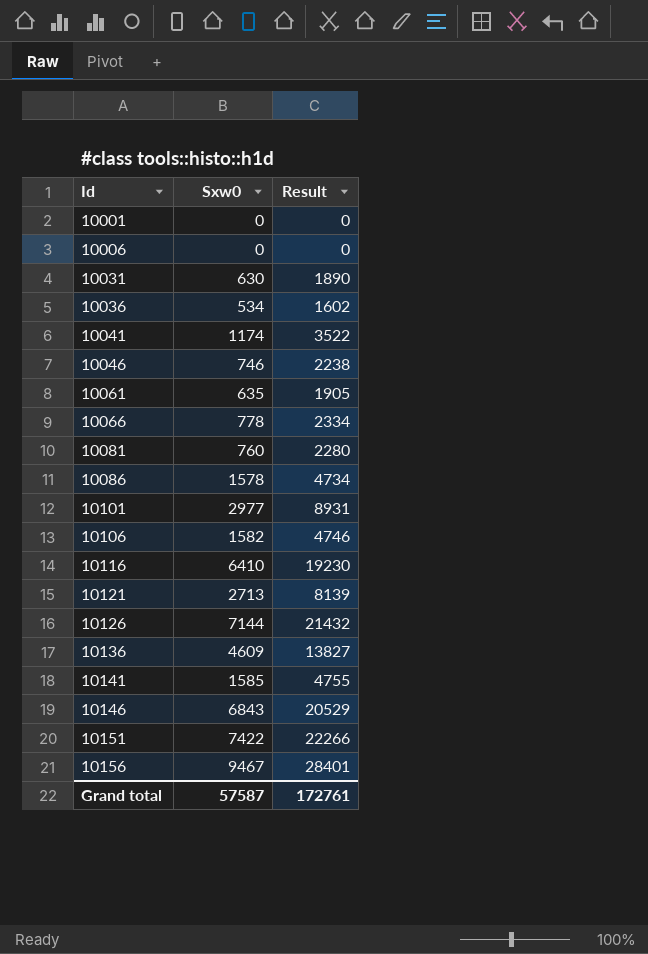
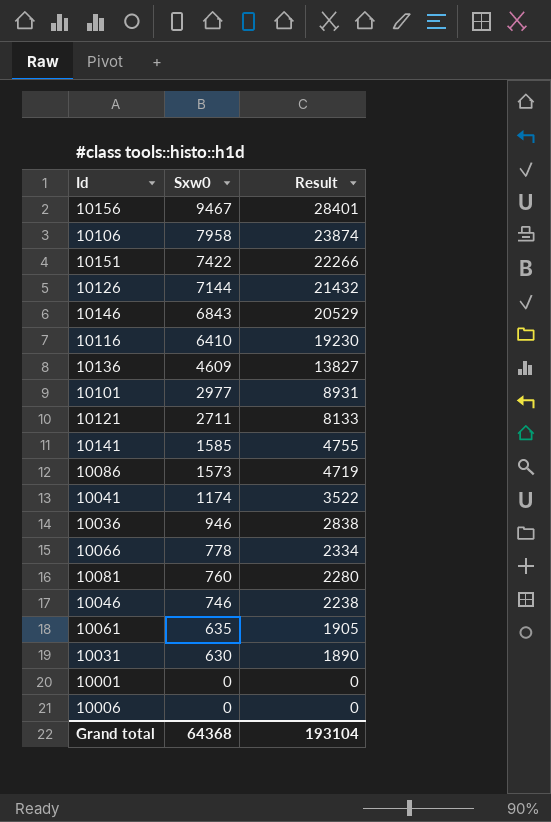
row order: Id ascending -> Sxw0 descending
10106 | Sxw0: 1582 -> 7958
10106 | Result: 4746 -> 23874
10121 | Sxw0: 2713 -> 2711
10121 | Result: 8139 -> 8133
10086 | Sxw0: 1578 -> 1573
10086 | Result: 4734 -> 4719
10036 | Sxw0: 534 -> 946
10036 | Result: 1602 -> 2838
Grand total | Sxw0: 57587 -> 64368
Grand total | Result: 172761 -> 193104

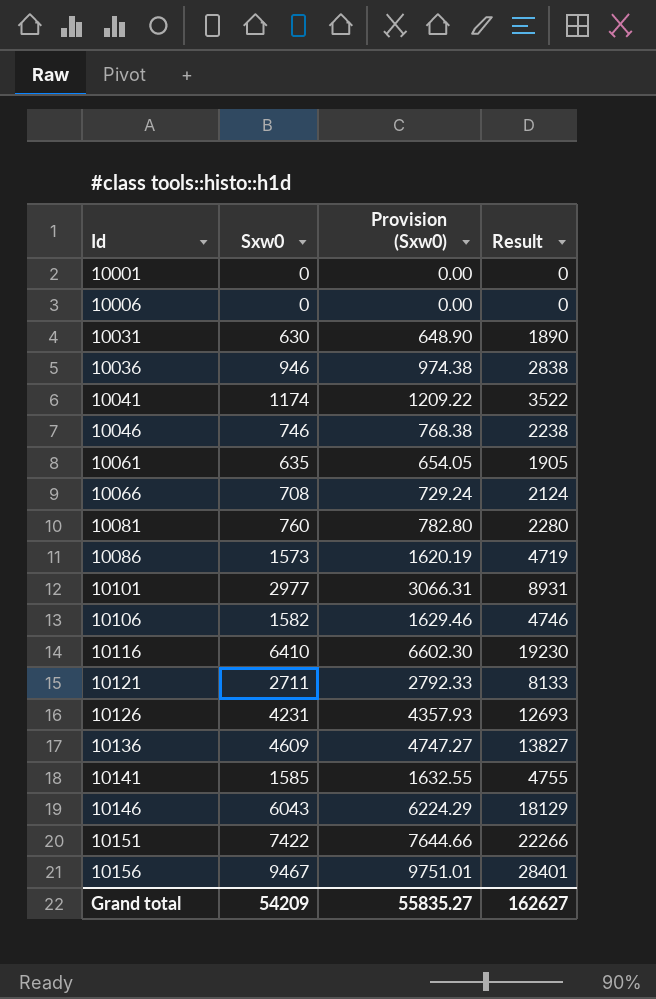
row order: Sxw0 descending -> Id ascending
column Provision (Sxw0) | formula: none -> [Sxw0] * 1.03
10066 | Sxw0: 778 -> 708
10066 | Result: 2334 -> 2124
10106 | Sxw0: 7958 -> 1582
10106 | Result: 23874 -> 4746
10126 | Sxw0: 7144 -> 4231
10126 | Result: 21432 -> 12693
10146 | Sxw0: 6843 -> 6043
10146 | Result: 20529 -> 18129
Grand total | Sxw0: 64368 -> 54209
Grand total | Result: 193104 -> 162627

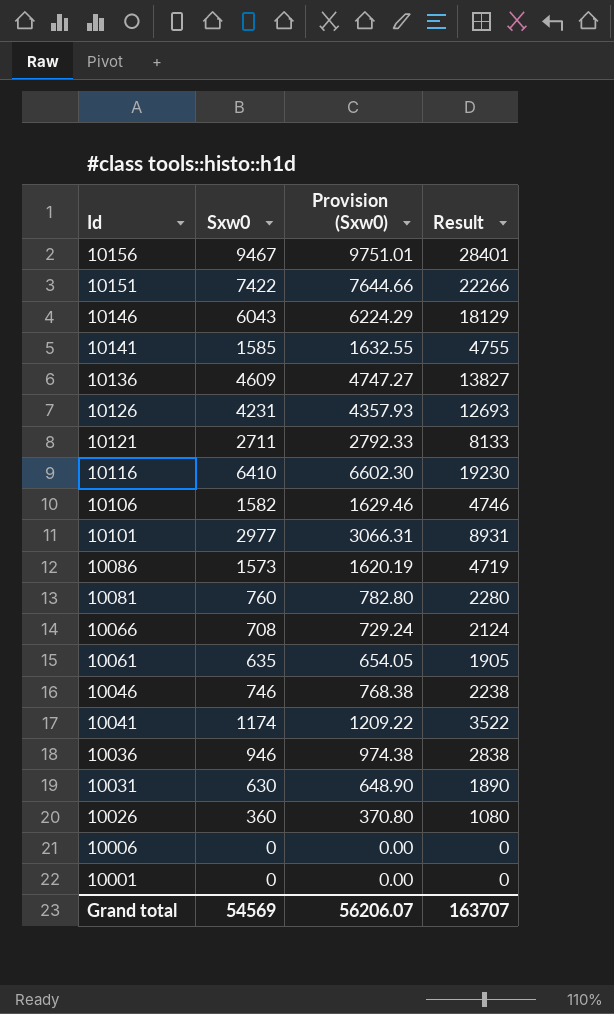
row order: Id ascending -> Id descending
row 10026: none -> 360 | 370.80 | 1080
Grand total | Sxw0: 54209 -> 54569
Grand total | Provision (Sxw0): 55835.27 -> 56206.07
Grand total | Result: 162627 -> 163707

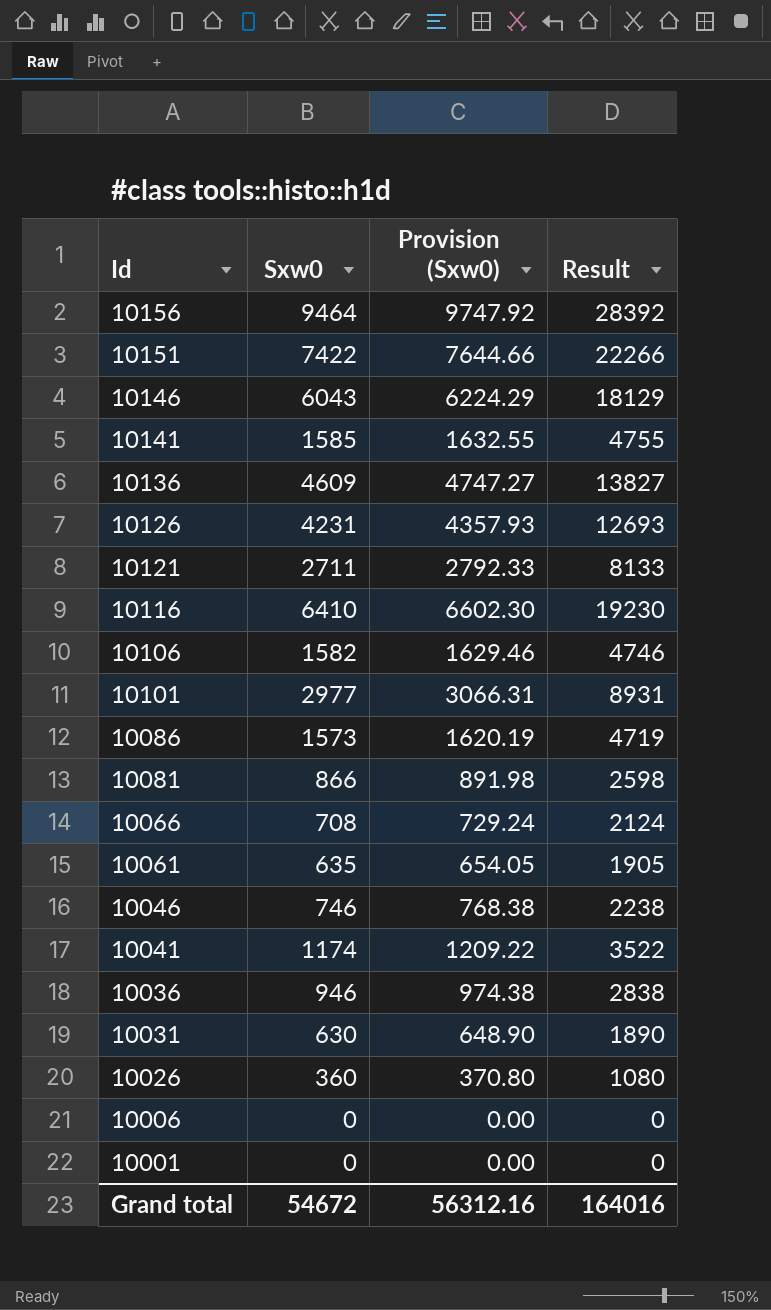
10156 | Sxw0: 9467 -> 9464
10156 | Provision (Sxw0): 9751.01 -> 9747.92
10156 | Result: 28401 -> 28392
10081 | Sxw0: 760 -> 866
10081 | Provision (Sxw0): 782.80 -> 891.98
10081 | Result: 2280 -> 2598
Grand total | Sxw0: 54569 -> 54672
Grand total | Provision (Sxw0): 56206.07 -> 56312.16
Grand total | Result: 163707 -> 164016

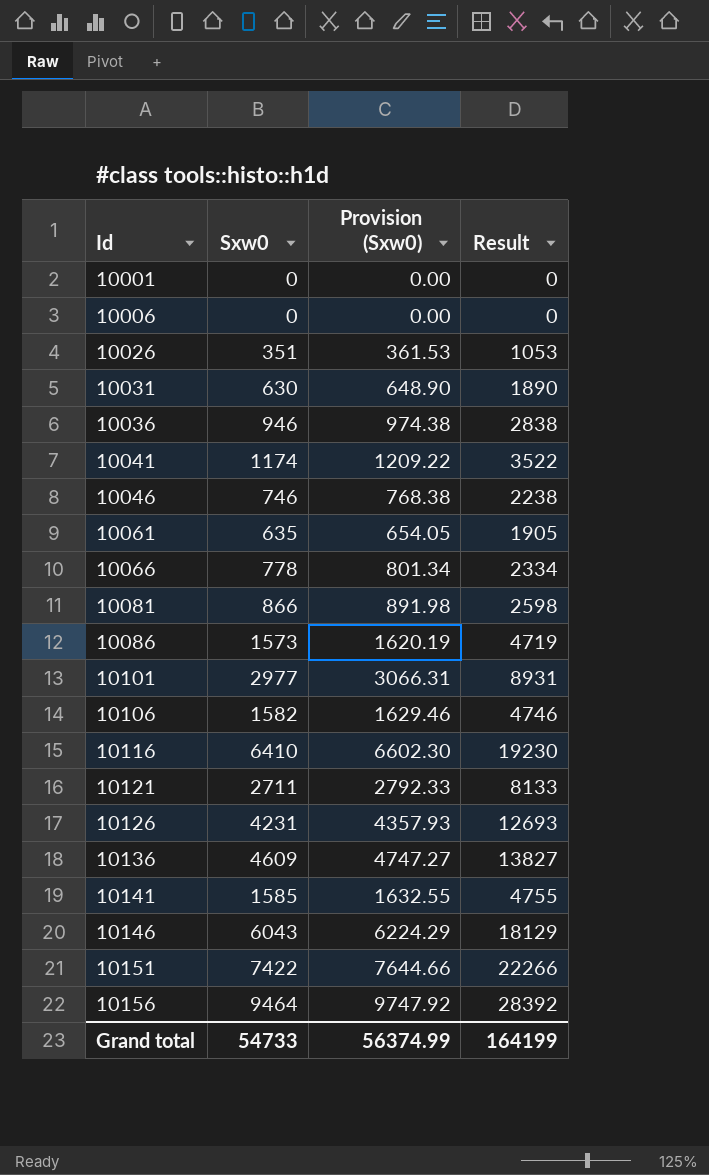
row order: Id descending -> Id ascending
10026 | Sxw0: 360 -> 351
10026 | Provision (Sxw0): 370.80 -> 361.53
10026 | Result: 1080 -> 1053
10066 | Sxw0: 708 -> 778
10066 | Provision (Sxw0): 729.24 -> 801.34
10066 | Result: 2124 -> 2334
Grand total | Sxw0: 54672 -> 54733
Grand total | Provision (Sxw0): 56312.16 -> 56374.99
Grand total | Result: 164016 -> 164199

